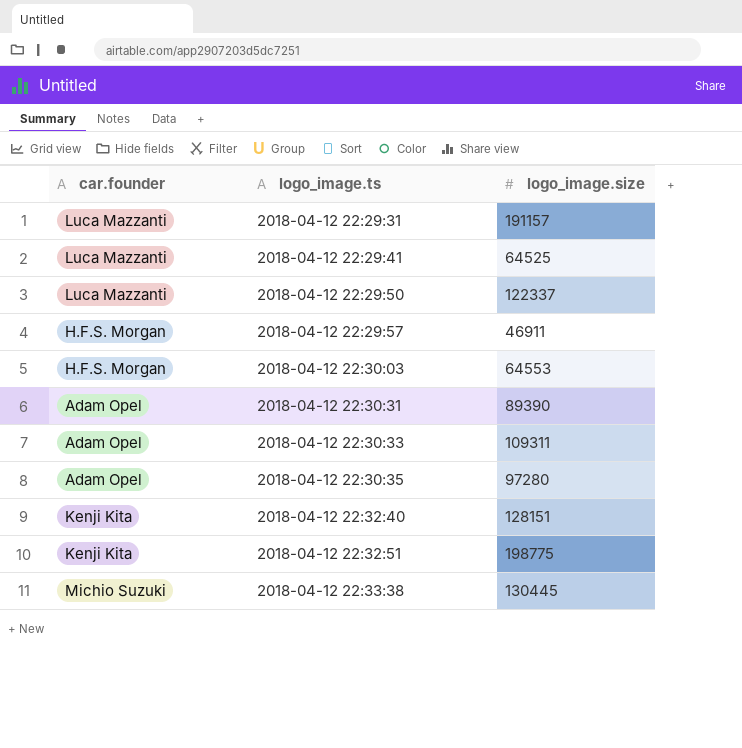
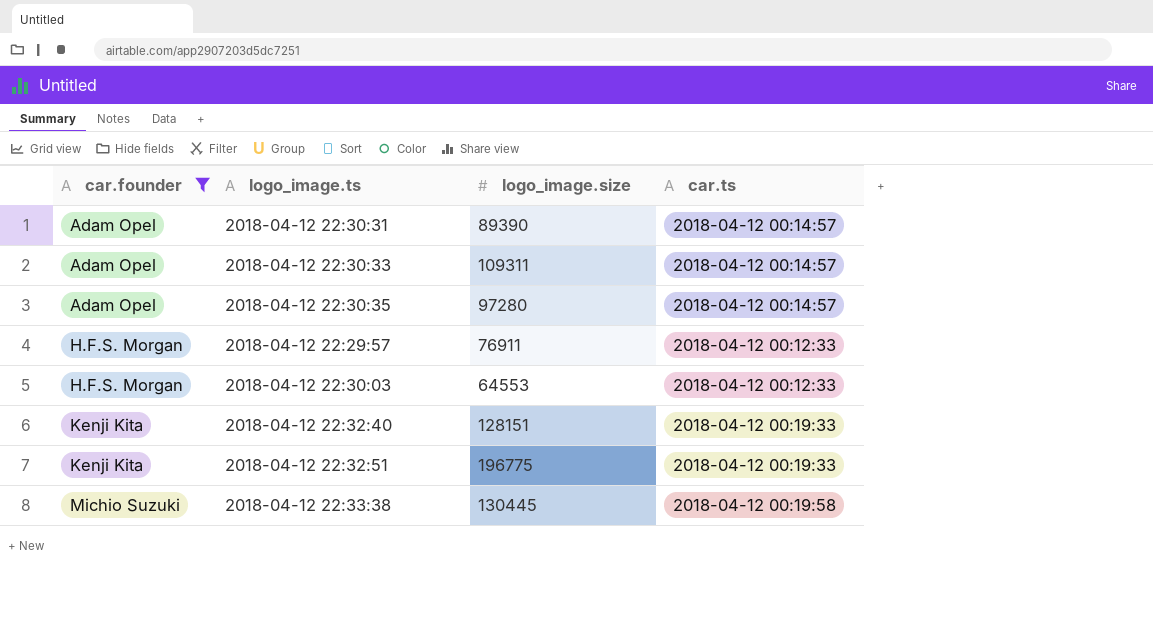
filter: none -> car.founder != Luca Mazzanti
row order: logo_image.ts ascending -> car.founder ascending
column car.ts | position: none -> 4
2018-04-12 22:29:57 | logo_image.size: 46911 -> 76911
2018-04-12 22:32:51 | logo_image.size: 198775 -> 196775

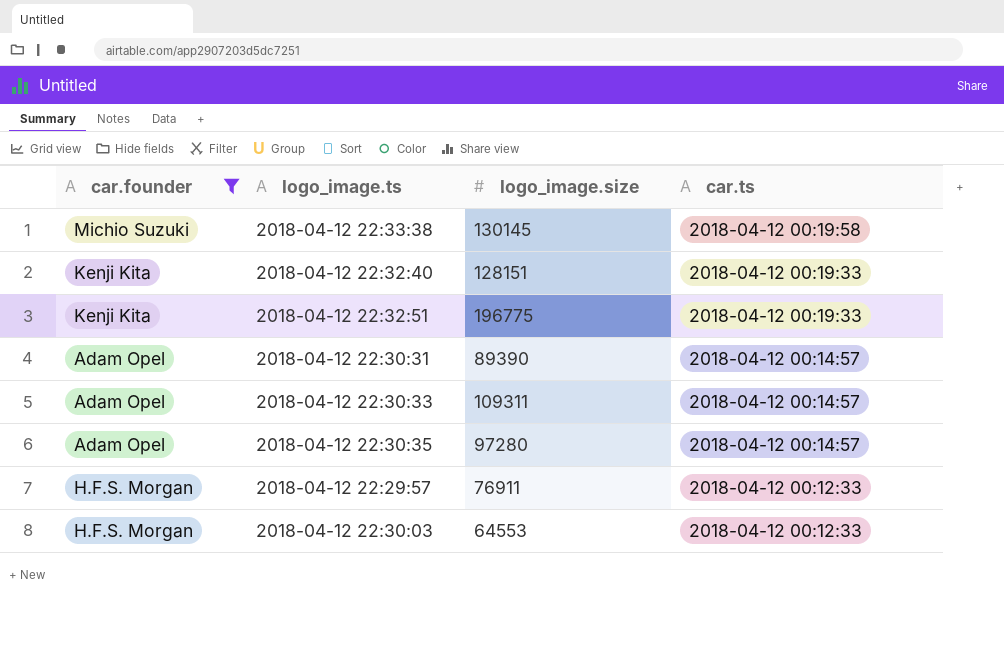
row order: car.founder ascending -> car.ts descending
2018-04-12 22:33:38 | logo_image.size: 130445 -> 130145

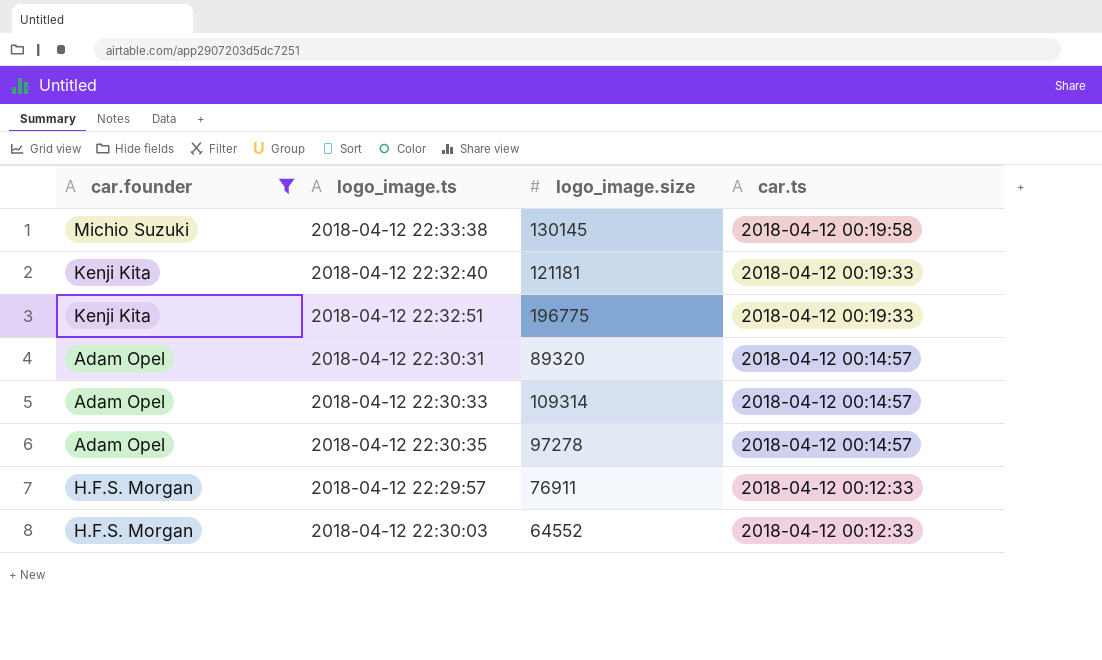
2018-04-12 22:32:40 | logo_image.size: 128151 -> 121181
2018-04-12 22:30:31 | logo_image.size: 89390 -> 89320
2018-04-12 22:30:33 | logo_image.size: 109311 -> 109314
2018-04-12 22:30:35 | logo_image.size: 97280 -> 97278
2018-04-12 22:30:03 | logo_image.size: 64553 -> 64552

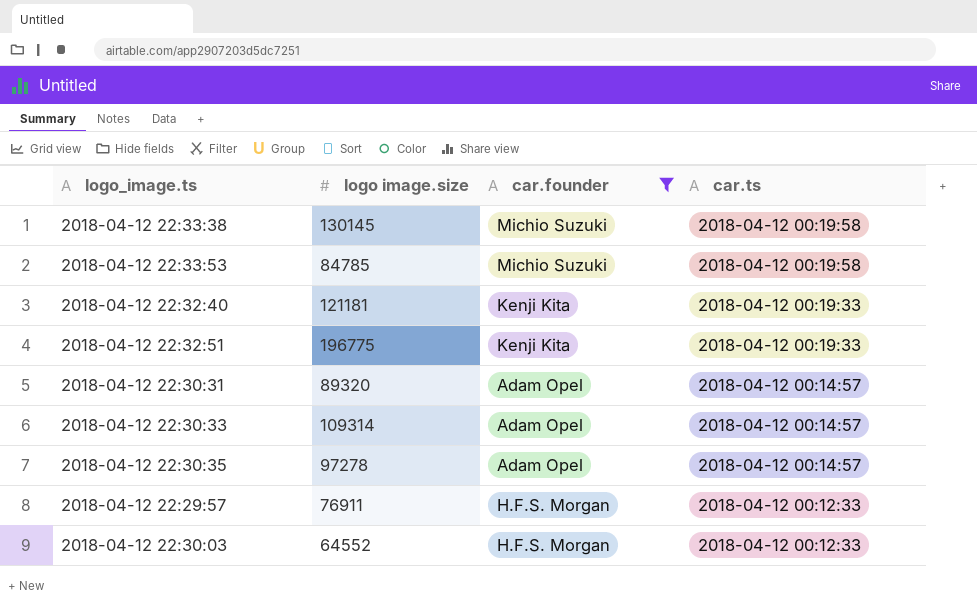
column name: logo_image.size -> logo image.size
column car.founder | position: 1 -> 3
row 2018-04-12 22:33:53: none -> 84785 | Michio Suzuki | 2018-04-12 00:19:58

